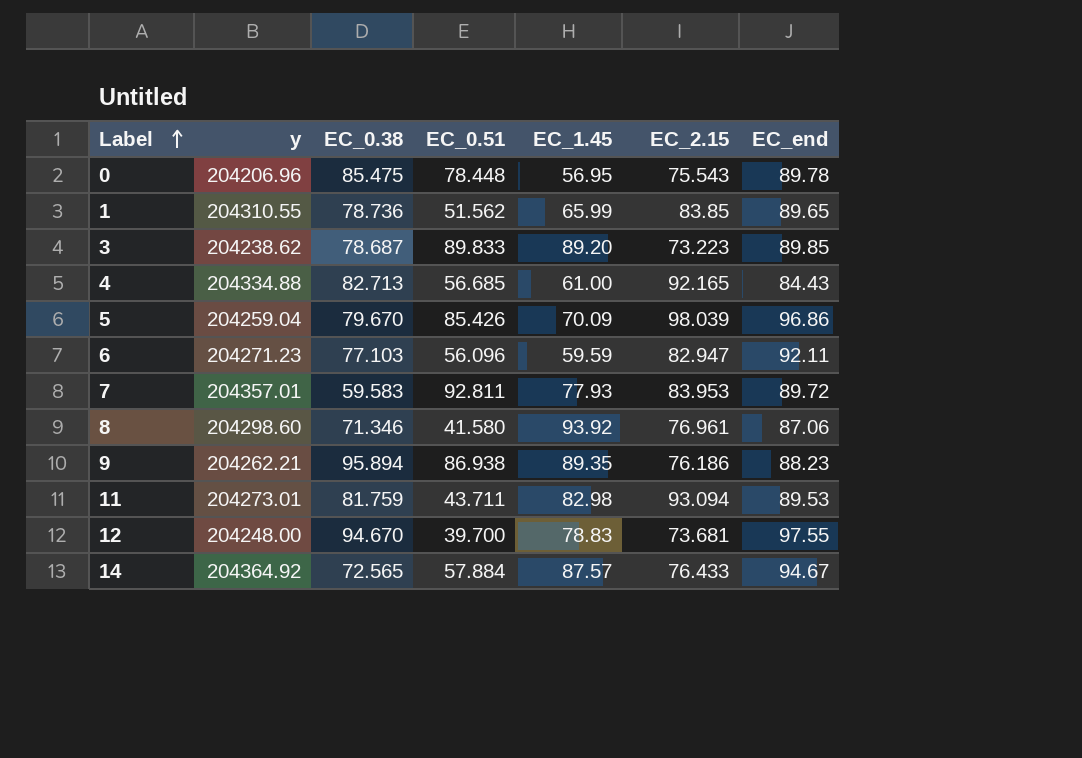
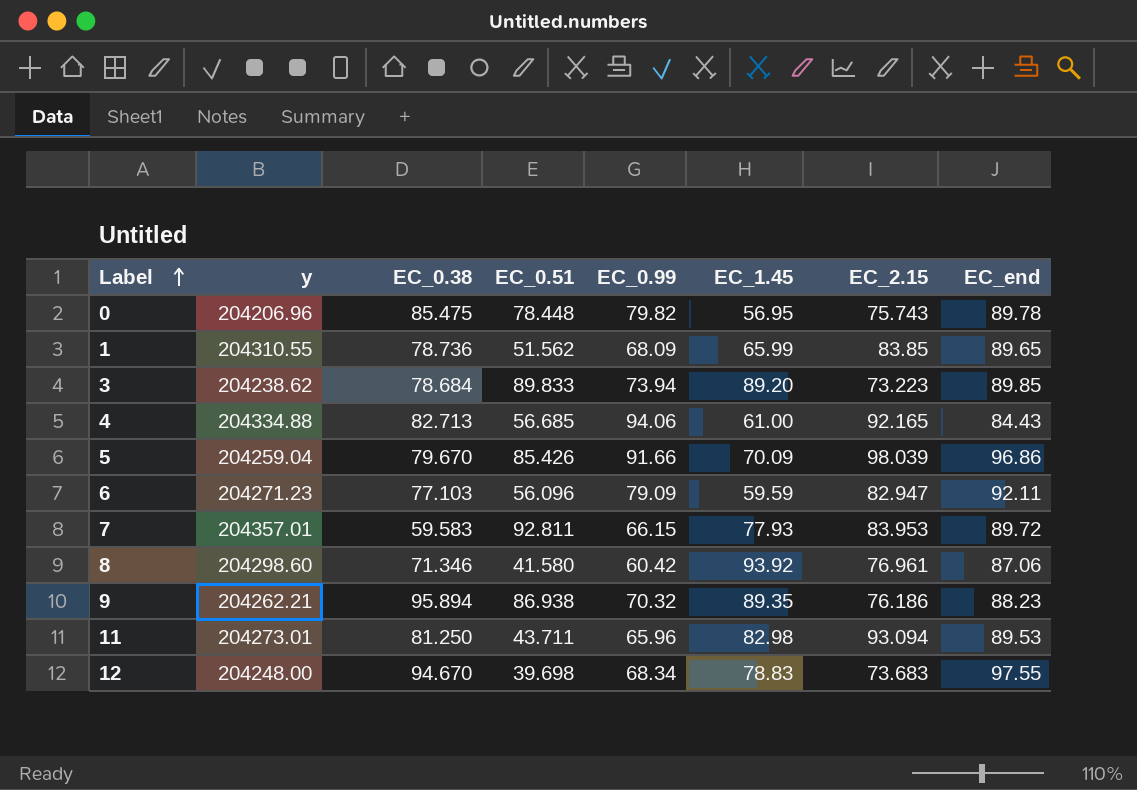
column EC_0.99 | position: none -> 5
row 14: 204364.92 | 72.565 | 57.884 | 87.57 | 76.433 | 94.67 -> none
0 | EC_2.15: 75.543 -> 75.743
3 | EC_0.38: 78.687 -> 78.684
11 | EC_0.38: 81.759 -> 81.250
12 | EC_0.51: 39.700 -> 39.698
12 | EC_2.15: 73.681 -> 73.683

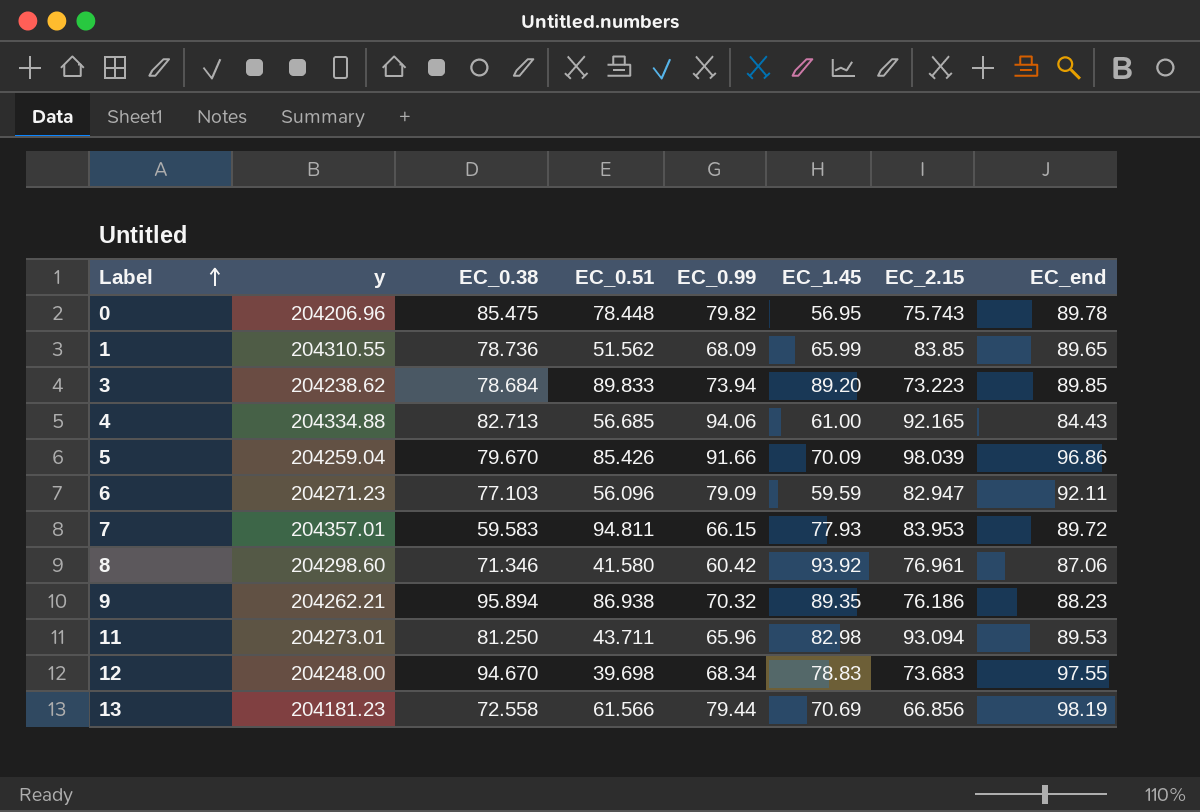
7 | EC_0.51: 92.811 -> 94.811
row 13: none -> 204181.23 | 72.558 | 61.566 | 79.44 | 70.69 | 66.856 | 98.19

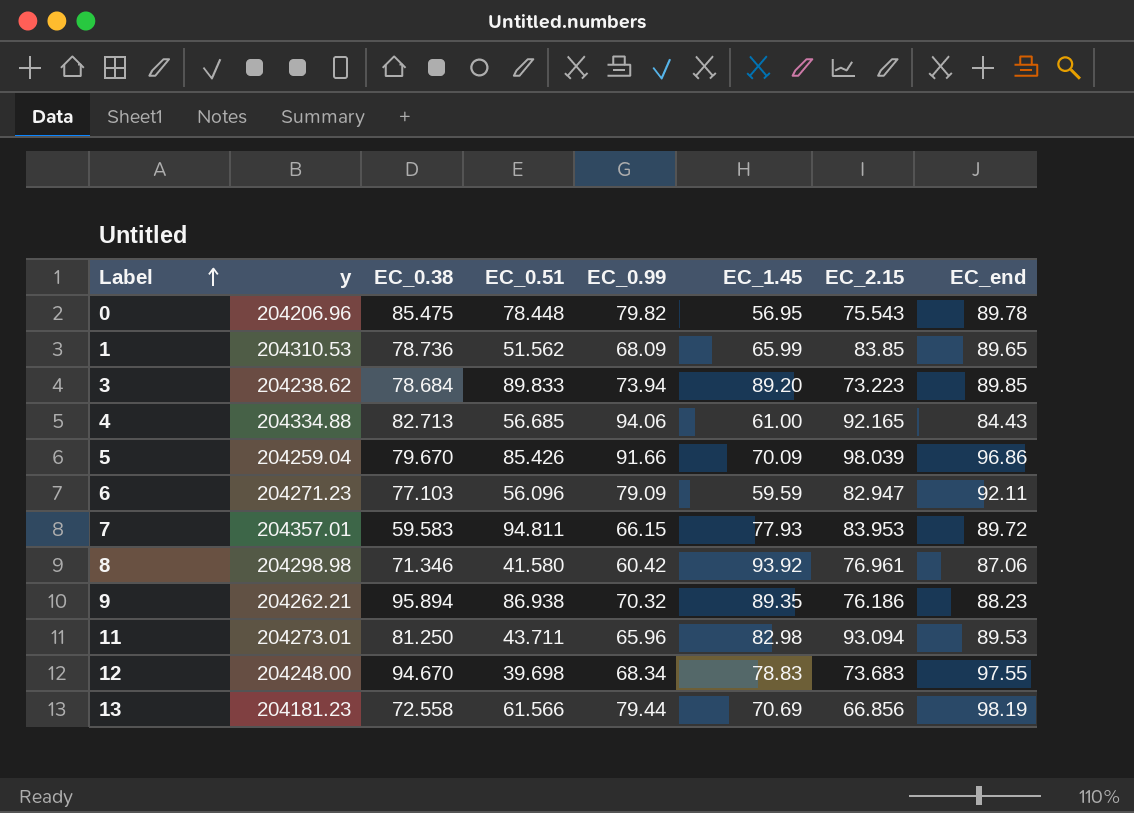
0 | EC_2.15: 75.743 -> 75.543
1 | y: 204310.55 -> 204310.53
8 | y: 204298.60 -> 204298.98

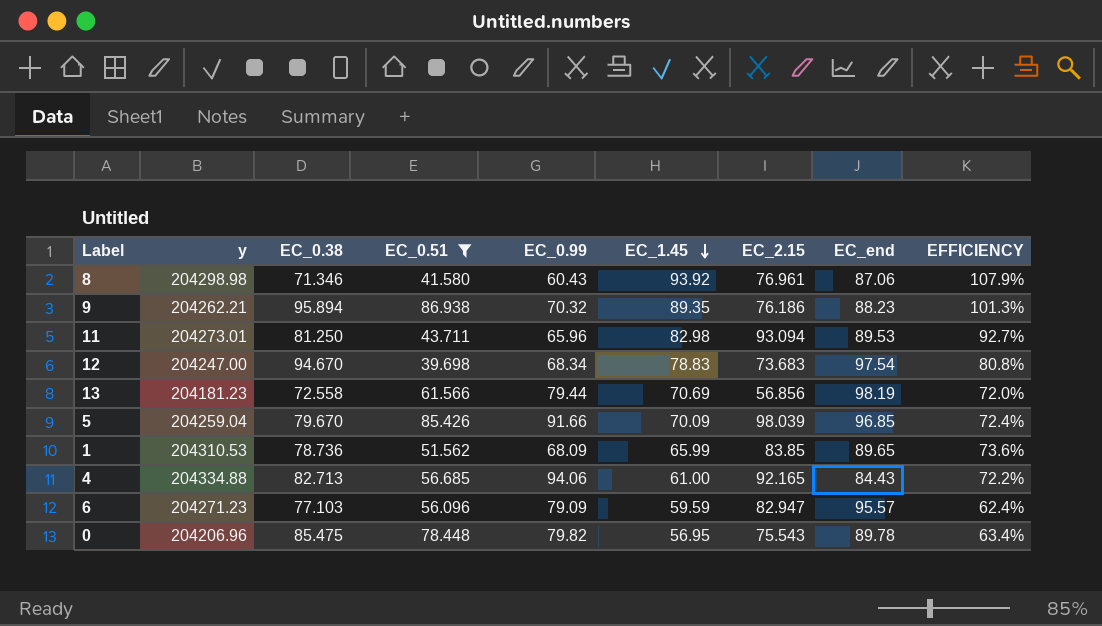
filter: none -> EC_0.51 <= 86.938
row order: Label ascending -> EC_1.45 descending
column EFFICIENCY | formula: none -> [EC_1.45] / [EC_end]
8 | EC_0.99: 60.42 -> 60.43
12 | y: 204248.00 -> 204247.00
12 | EC_end: 97.55 -> 97.54
13 | EC_2.15: 66.856 -> 56.856
5 | EC_end: 96.86 -> 96.85
6 | EC_end: 92.11 -> 95.57

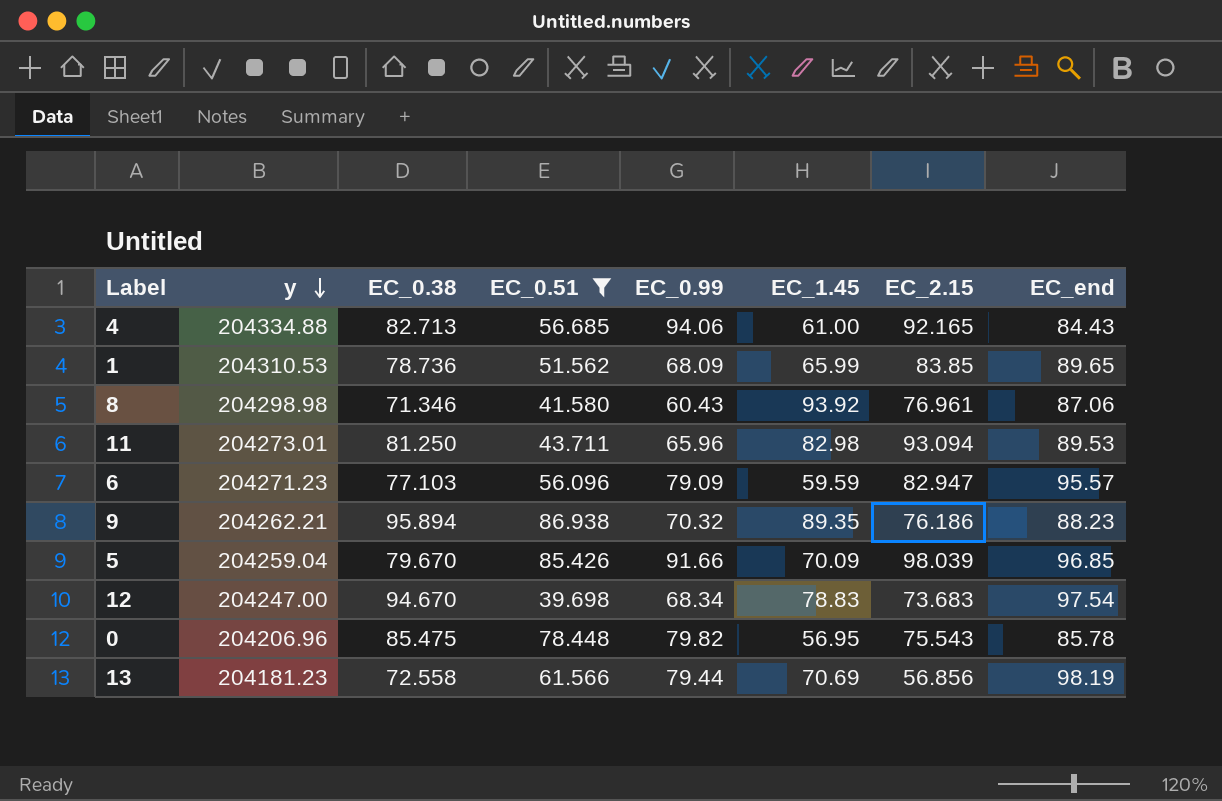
row order: EC_1.45 descending -> y descending
column EFFICIENCY | formula: [EC_1.45] / [EC_end] -> none
0 | EC_end: 89.78 -> 85.78

